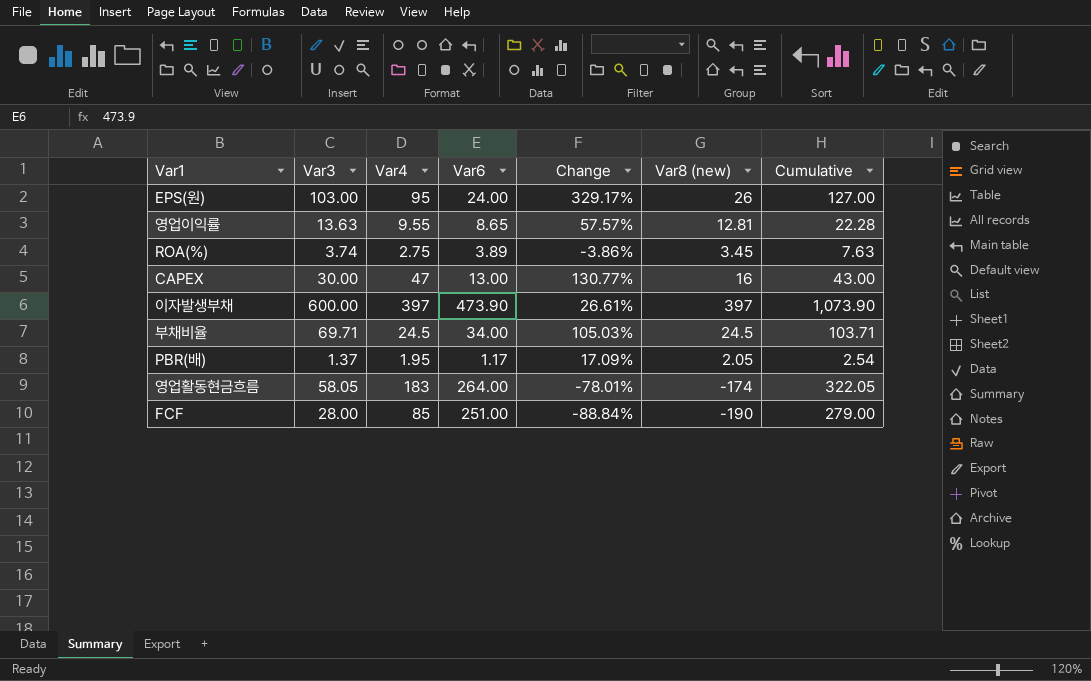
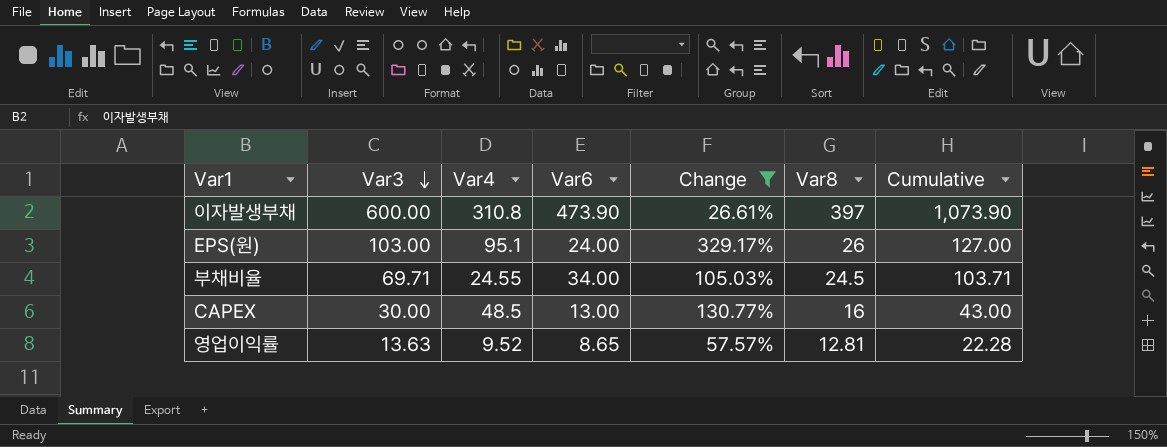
filter: none -> Change >= 26.61%
row order: none -> Var3 descending
column name: Var8 (new) -> Var8
이자발생부채 | Var4: 397 -> 310.8
EPS(원) | Var4: 95 -> 95.1
부채비율 | Var4: 24.5 -> 24.55
CAPEX | Var4: 47 -> 48.5
영업이익률 | Var4: 9.55 -> 9.52

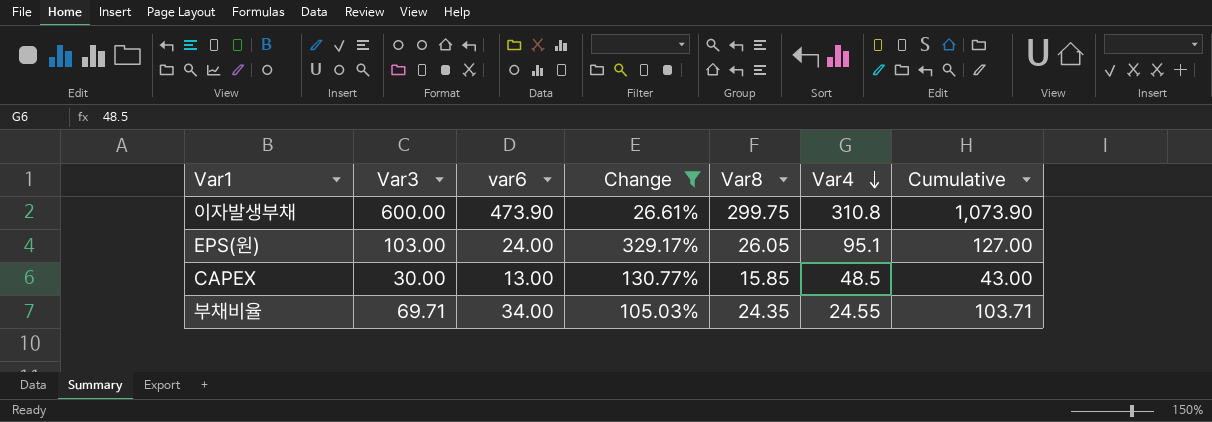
row order: Var3 descending -> Var4 descending
column name: Var6 -> var6
column Var4 | position: 3 -> 6
row 영업이익률: 13.63 | 9.52 | 8.65 | 57.57% | 12.81 | 22.28 -> none
이자발생부채 | Var8: 397 -> 299.75
EPS(원) | Var8: 26 -> 26.05
CAPEX | Var8: 16 -> 15.85
부채비율 | Var8: 24.5 -> 24.35

